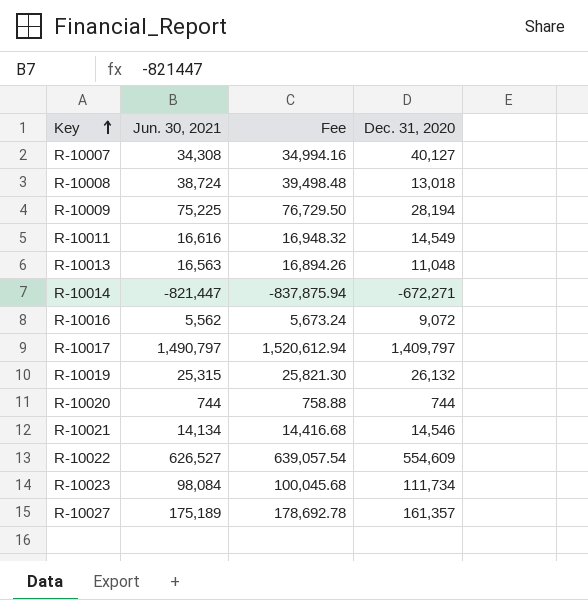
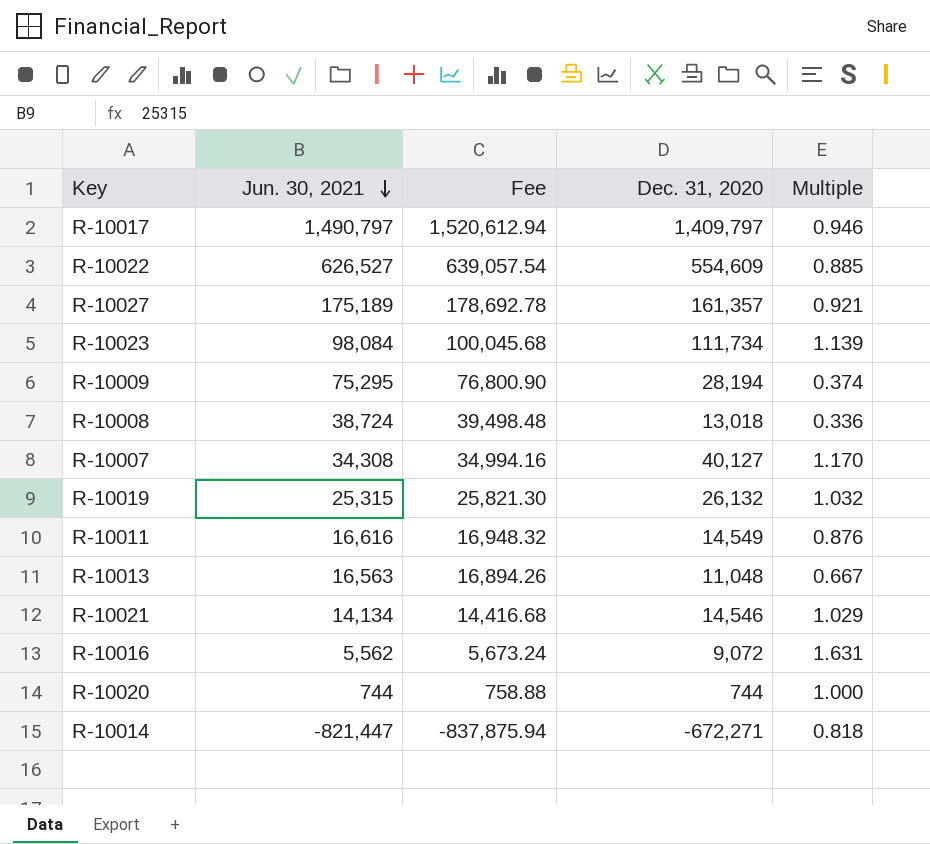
row order: Key ascending -> Jun. 30, 2021 descending
column Multiple | formula: none -> [Dec. 31, 2020] / [Jun. 30, 2021]
R-10009 | Jun. 30, 2021: 75,225 -> 75,295
R-10009 | Fee: 76,729.50 -> 76,800.90

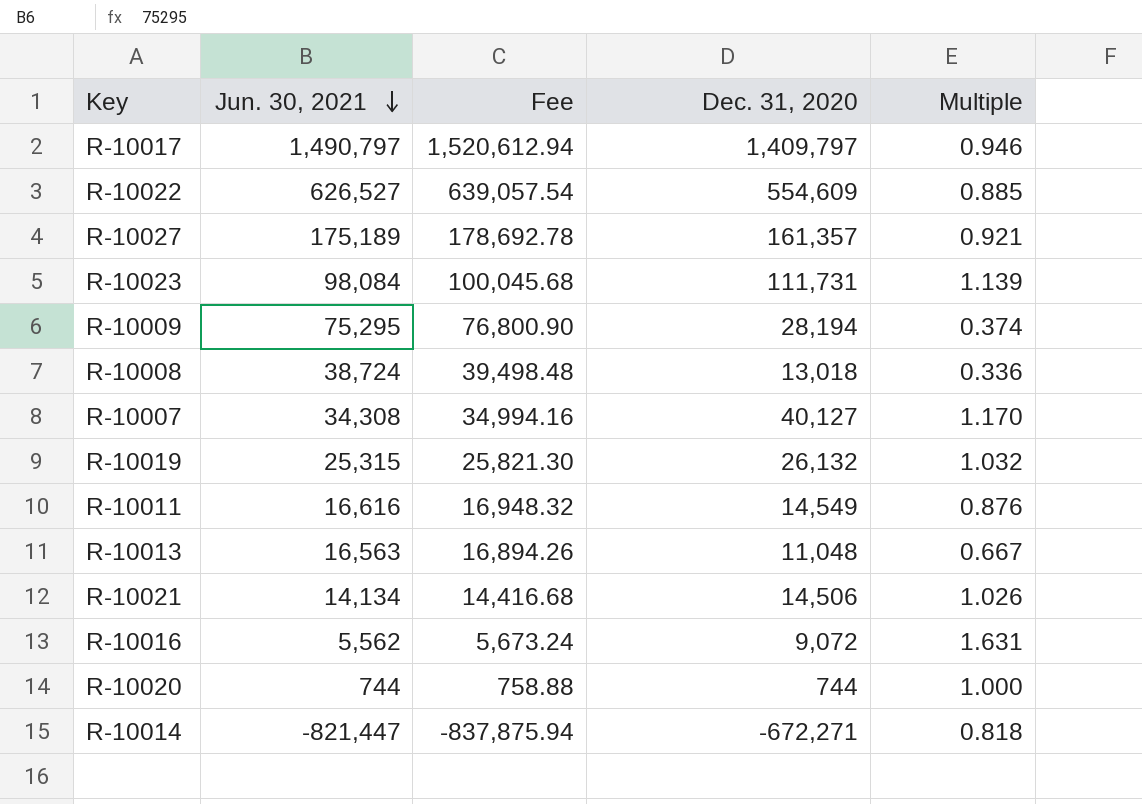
R-10023 | Dec. 31, 2020: 111,734 -> 111,731
R-10021 | Dec. 31, 2020: 14,546 -> 14,506
R-10021 | Multiple: 1.029 -> 1.026

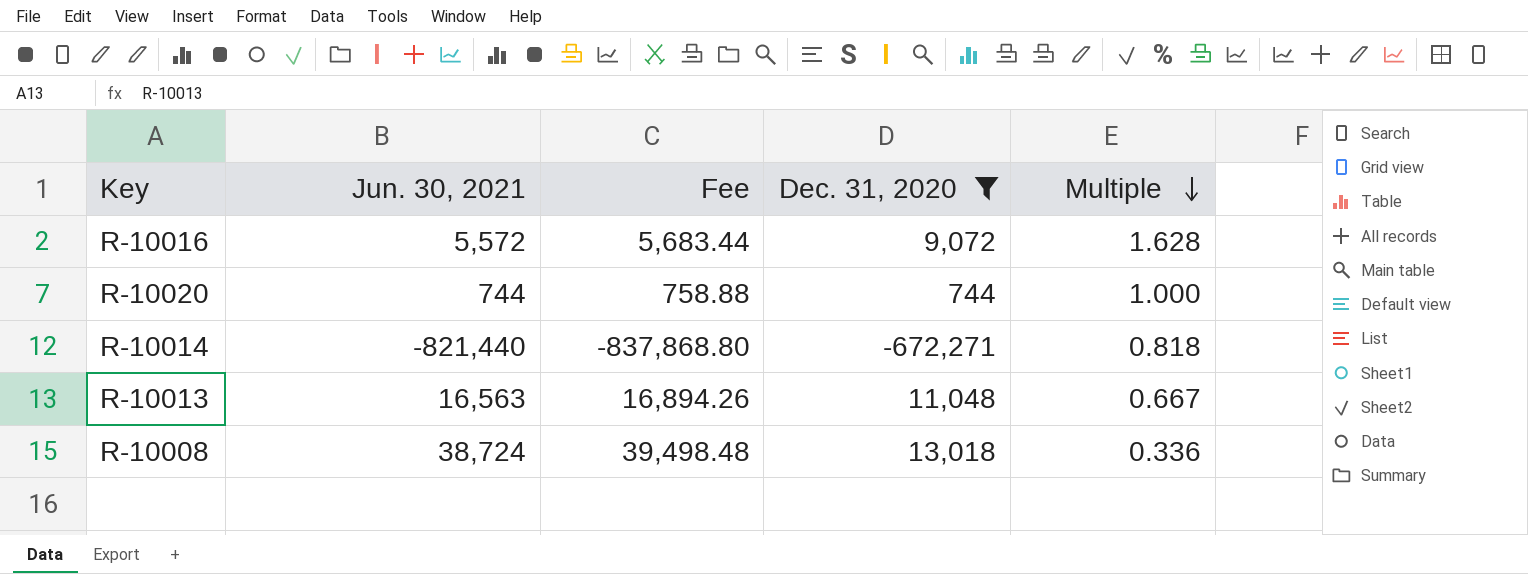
filter: none -> Dec. 31, 2020 <= 13,018
row order: Jun. 30, 2021 descending -> Multiple descending
R-10016 | Jun. 30, 2021: 5,562 -> 5,572
R-10016 | Fee: 5,673.24 -> 5,683.44
R-10016 | Multiple: 1.631 -> 1.628
R-10014 | Jun. 30, 2021: -821,447 -> -821,440
R-10014 | Fee: -837,875.94 -> -837,868.80

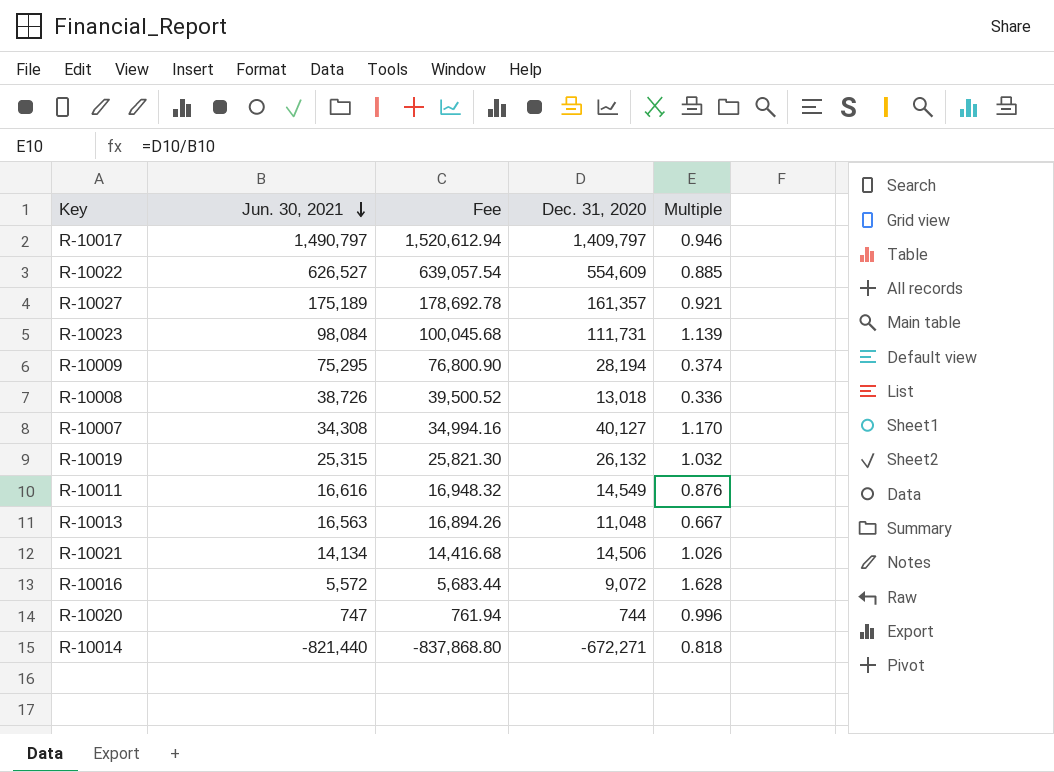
filter: Dec. 31, 2020 <= 13,018 -> none
row order: Multiple descending -> Jun. 30, 2021 descending
R-10008 | Jun. 30, 2021: 38,724 -> 38,726
R-10008 | Fee: 39,498.48 -> 39,500.52
R-10020 | Jun. 30, 2021: 744 -> 747
R-10020 | Fee: 758.88 -> 761.94
R-10020 | Multiple: 1.000 -> 0.996

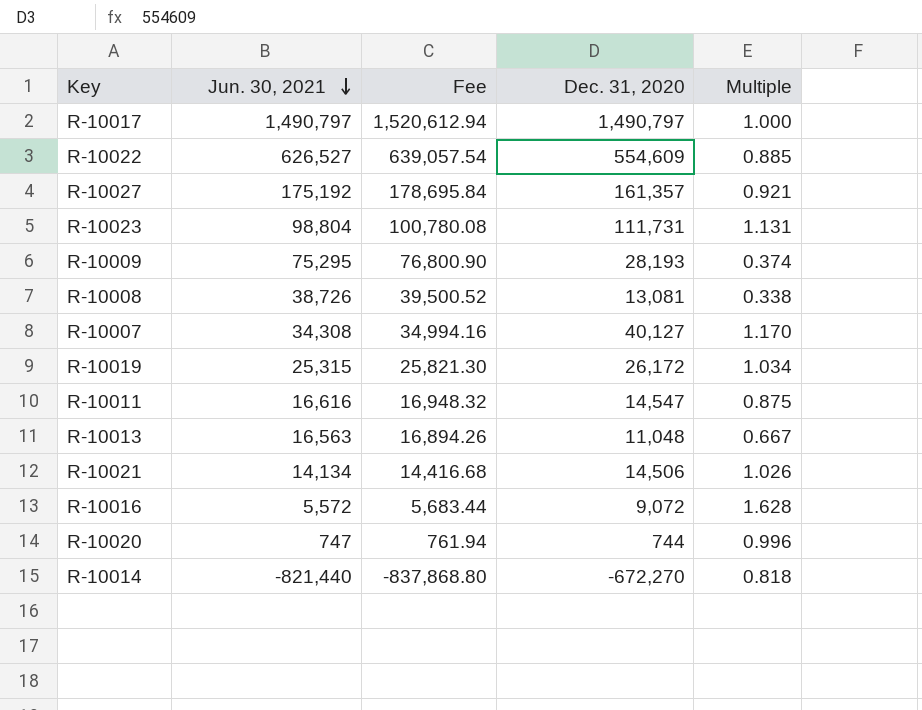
R-10017 | Dec. 31, 2020: 1,409,797 -> 1,490,797
R-10017 | Multiple: 0.946 -> 1.000
R-10027 | Jun. 30, 2021: 175,189 -> 175,192
R-10027 | Fee: 178,692.78 -> 178,695.84
R-10023 | Jun. 30, 2021: 98,084 -> 98,804
R-10023 | Fee: 100,045.68 -> 100,780.08
R-10023 | Multiple: 1.139 -> 1.131
R-10009 | Dec. 31, 2020: 28,194 -> 28,193
R-10008 | Dec. 31, 2020: 13,018 -> 13,081
R-10008 | Multiple: 0.336 -> 0.338
R-10019 | Dec. 31, 2020: 26,132 -> 26,172
R-10019 | Multiple: 1.032 -> 1.034
R-10011 | Dec. 31, 2020: 14,549 -> 14,547
R-10011 | Multiple: 0.876 -> 0.875
R-10014 | Dec. 31, 2020: -672,271 -> -672,270

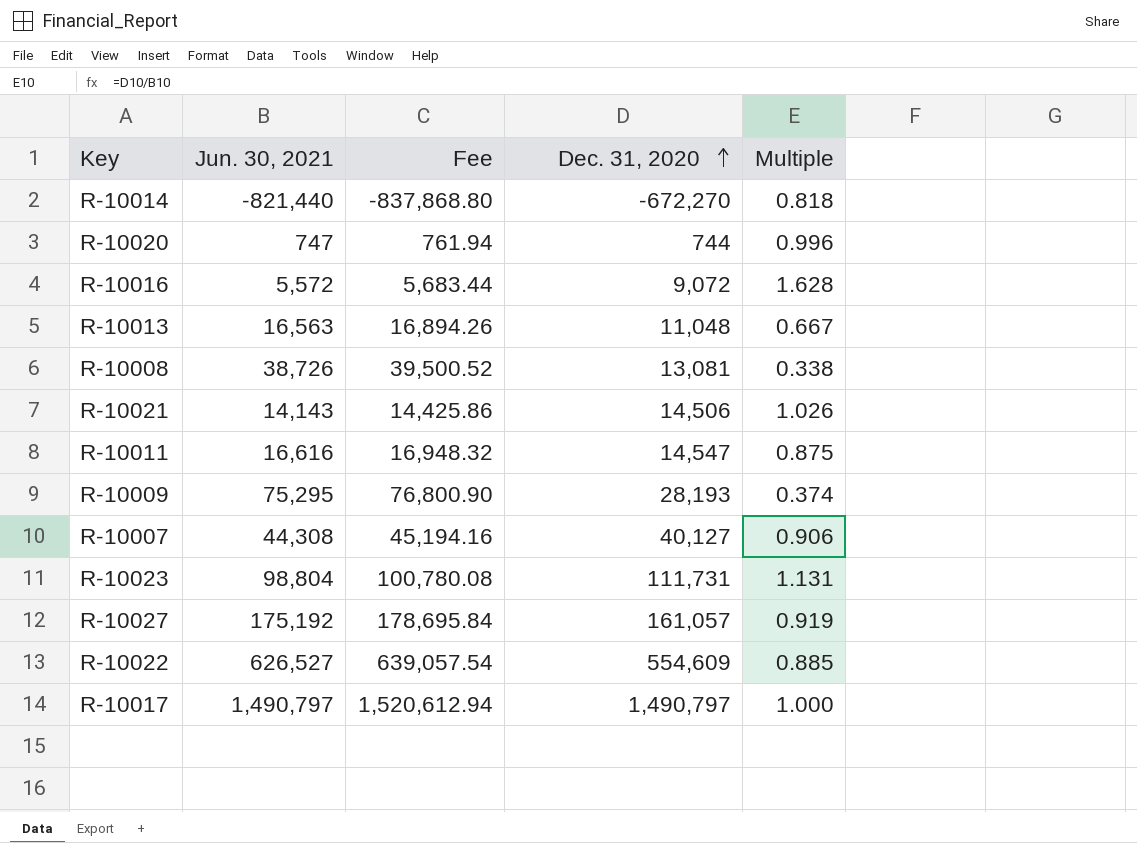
row order: Jun. 30, 2021 descending -> Dec. 31, 2020 ascending
row R-10019: 25,315 | 25,821.30 | 26,172 | 1.034 -> none
R-10021 | Jun. 30, 2021: 14,134 -> 14,143
R-10021 | Fee: 14,416.68 -> 14,425.86
R-10007 | Jun. 30, 2021: 34,308 -> 44,308
R-10007 | Fee: 34,994.16 -> 45,194.16
R-10007 | Multiple: 1.170 -> 0.906
R-10027 | Dec. 31, 2020: 161,357 -> 161,057
R-10027 | Multiple: 0.921 -> 0.919

